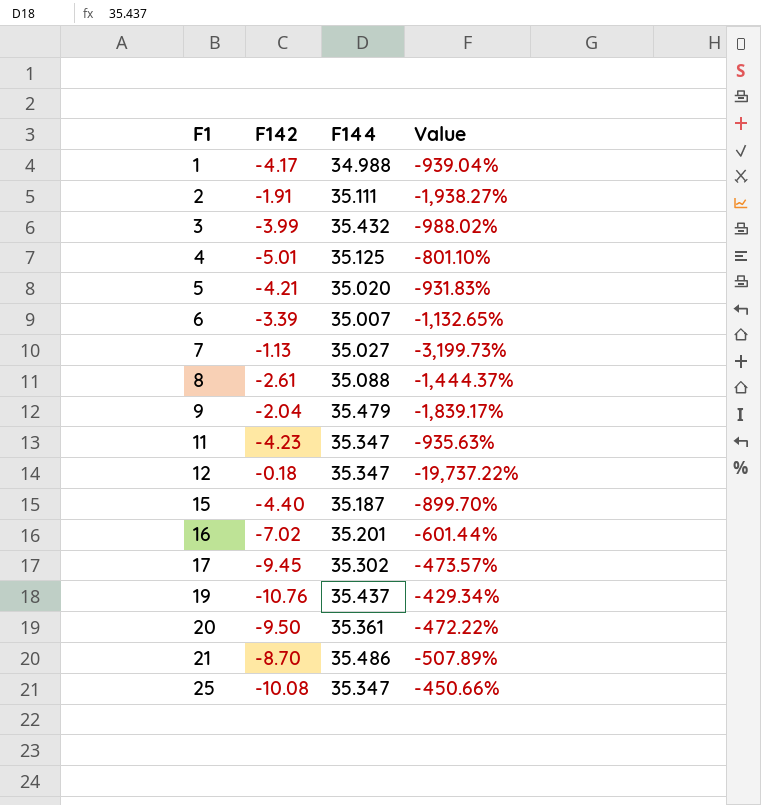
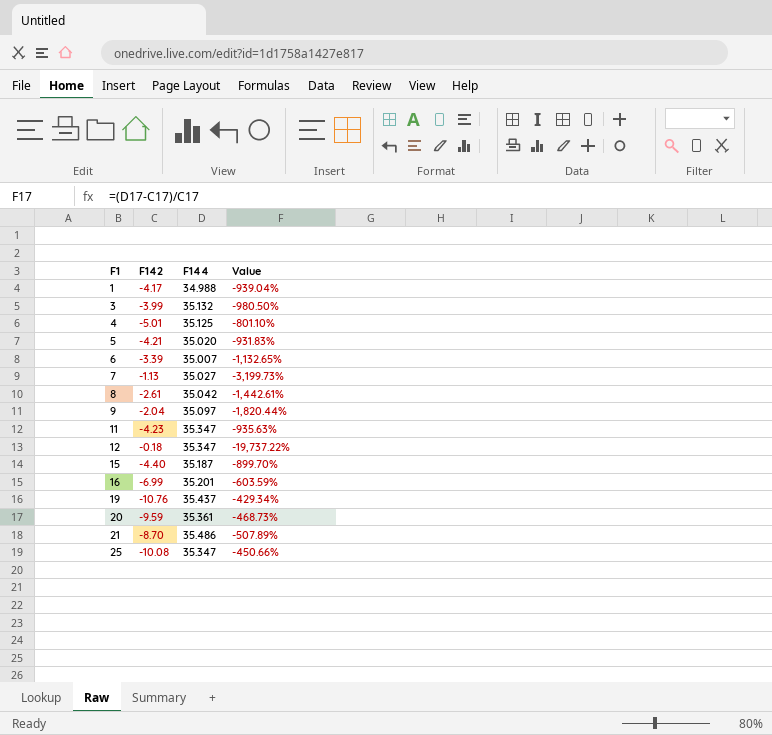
row 2: -1.91 | 35.111 | -1,938.27% -> none
row 17: -9.45 | 35.302 | -473.57% -> none
3 | F144: 35.432 -> 35.132
3 | Value: -988.02% -> -980.50%
8 | F144: 35.088 -> 35.042
8 | Value: -1,444.37% -> -1,442.61%
9 | F144: 35.479 -> 35.097
9 | Value: -1,839.17% -> -1,820.44%
16 | F142: -7.02 -> -6.99
16 | Value: -601.44% -> -603.59%
20 | F142: -9.50 -> -9.59
20 | Value: -472.22% -> -468.73%

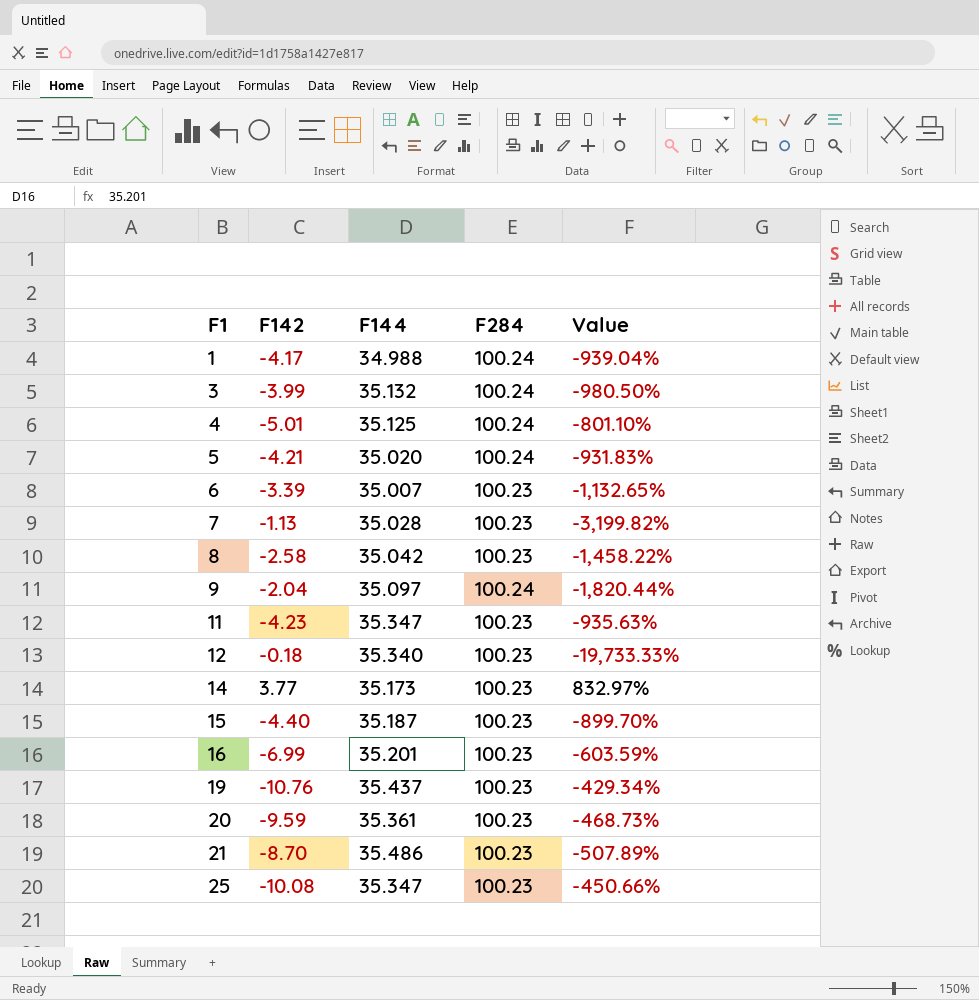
column F284 | position: none -> 4
7 | F144: 35.027 -> 35.028
7 | Value: -3,199.73% -> -3,199.82%
8 | F142: -2.61 -> -2.58
8 | Value: -1,442.61% -> -1,458.22%
12 | F144: 35.347 -> 35.340
12 | Value: -19,737.22% -> -19,733.33%
row 14: none -> 3.77 | 35.173 | 100.23 | 832.97%

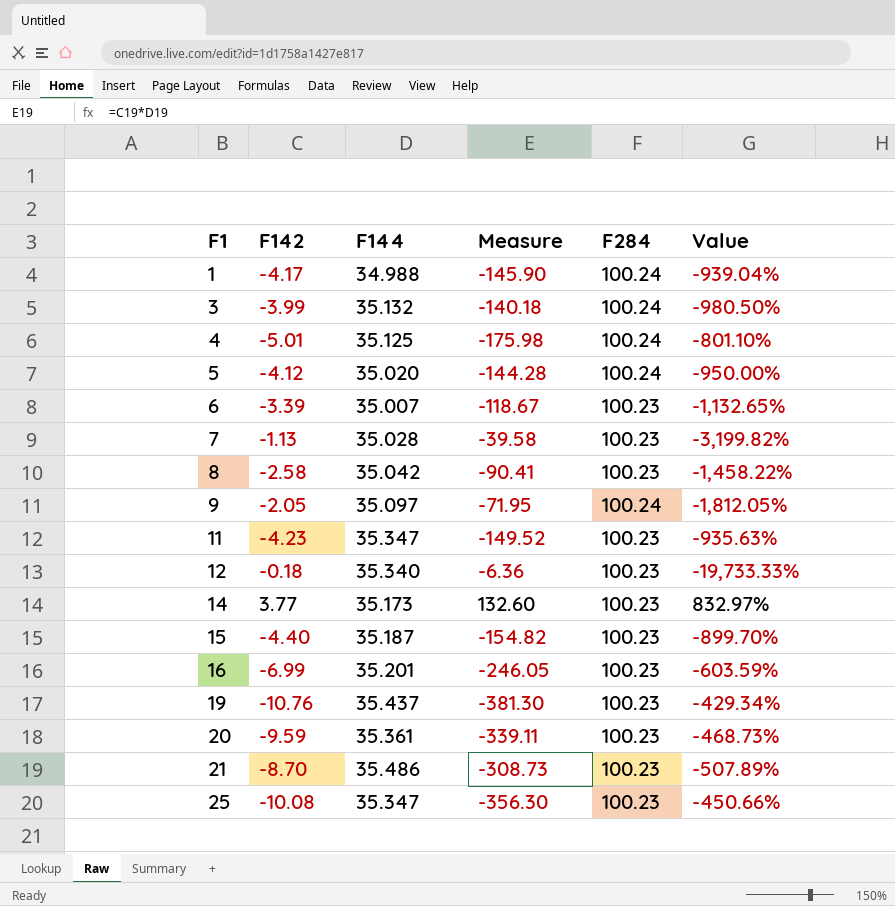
column Measure | formula: none -> [F142] * [F144]
5 | F142: -4.21 -> -4.12
5 | Value: -931.83% -> -950.00%
9 | F142: -2.04 -> -2.05
9 | Value: -1,820.44% -> -1,812.05%

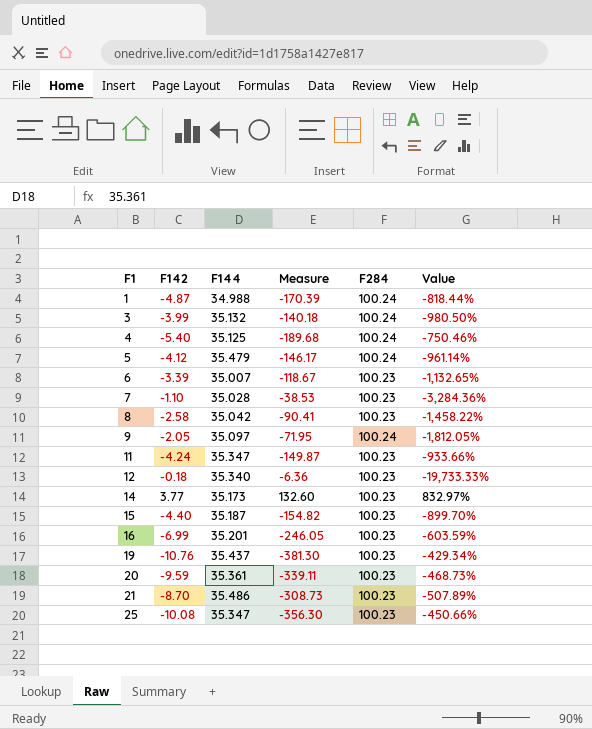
1 | F142: -4.17 -> -4.87
1 | Measure: -145.90 -> -170.39
1 | Value: -939.04% -> -818.44%
4 | F142: -5.01 -> -5.40
4 | Measure: -175.98 -> -189.68
4 | Value: -801.10% -> -750.46%
5 | F144: 35.020 -> 35.479
5 | Measure: -144.28 -> -146.17
5 | Value: -950.00% -> -961.14%
7 | F142: -1.13 -> -1.10
7 | Measure: -39.58 -> -38.53
7 | Value: -3,199.82% -> -3,284.36%
11 | F142: -4.23 -> -4.24
11 | Measure: -149.52 -> -149.87
11 | Value: -935.63% -> -933.66%

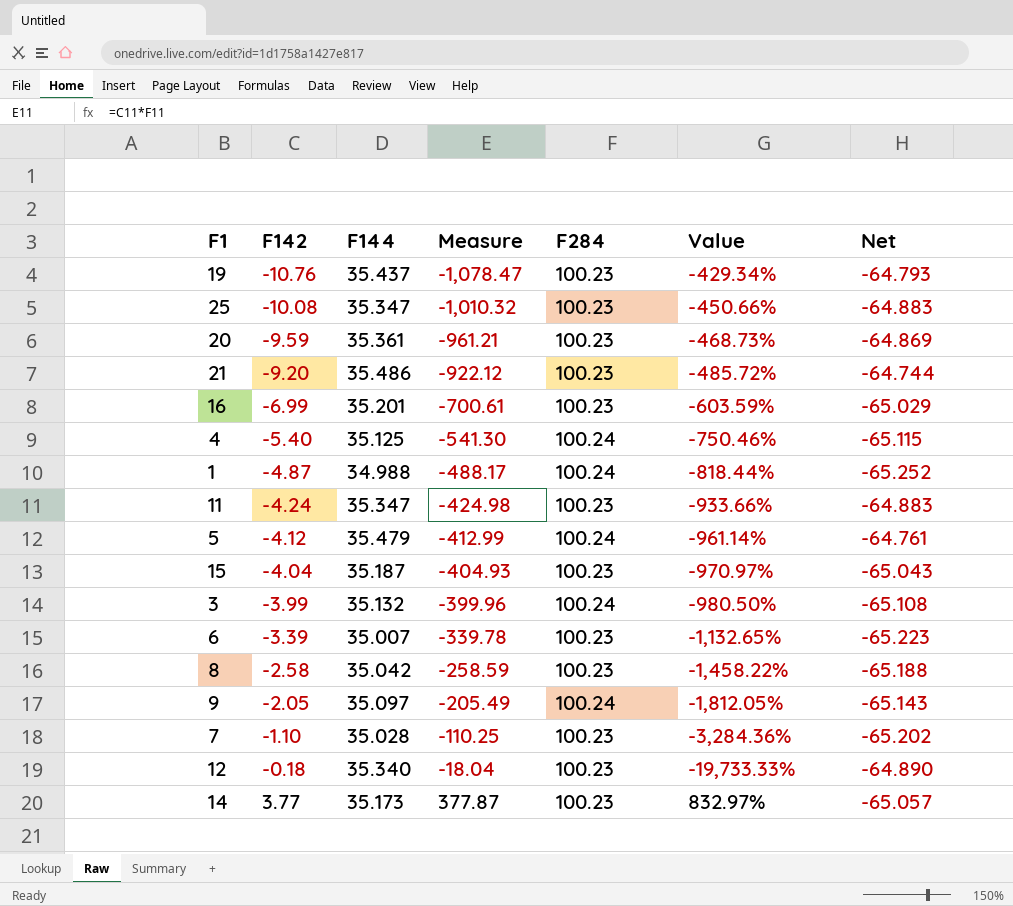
row order: F1 ascending -> F142 ascending
column Measure | formula: [F142] * [F144] -> [F142] * [F284]
column Net | formula: none -> [F144] - [F284]
21 | F142: -8.70 -> -9.20
21 | Value: -507.89% -> -485.72%
15 | F142: -4.40 -> -4.04
15 | Value: -899.70% -> -970.97%

